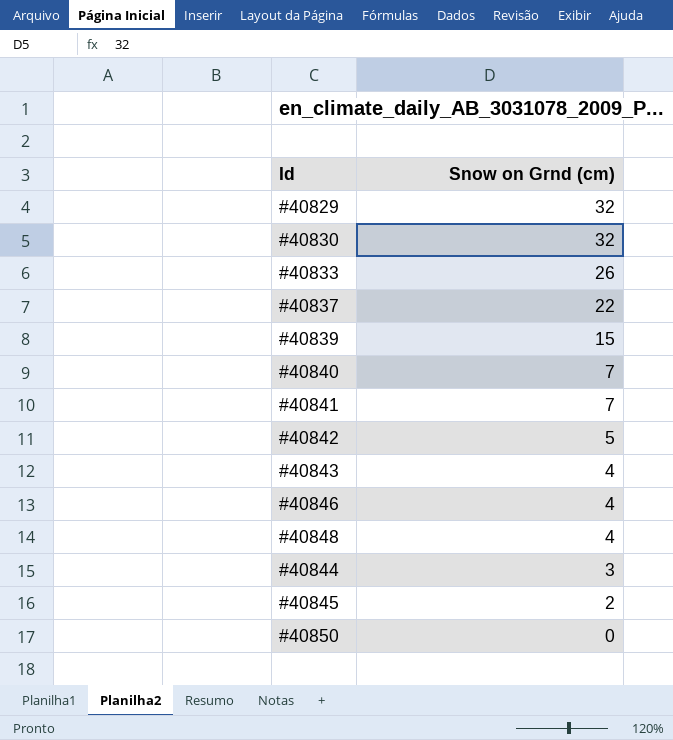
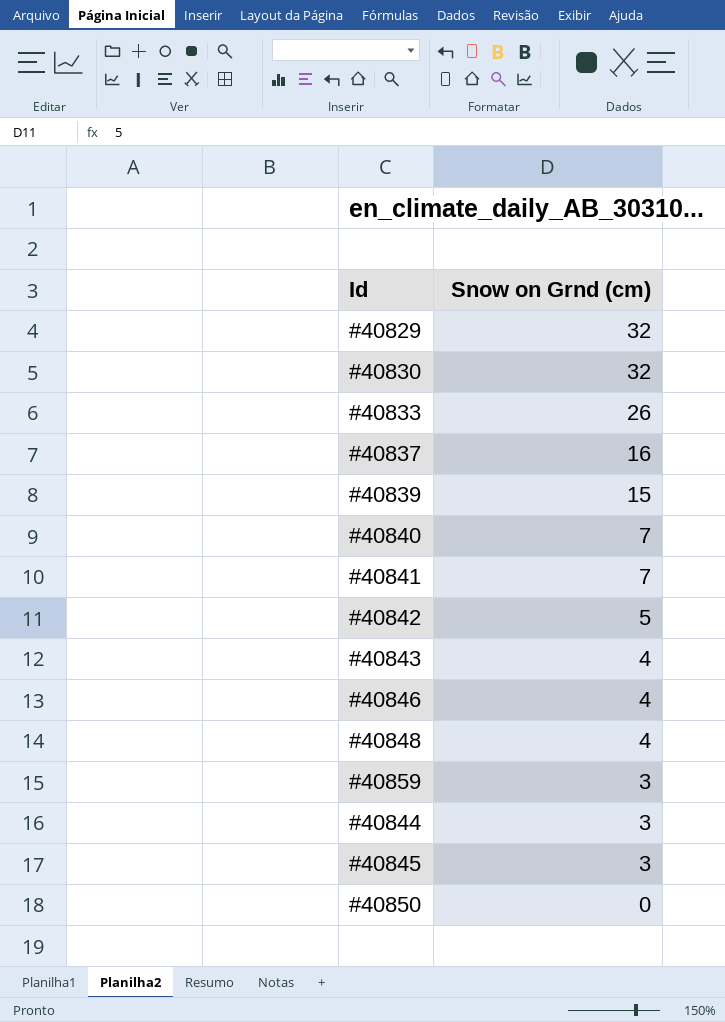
#40837 | Snow on Grnd (cm): 22 -> 16
row #40859: none -> 3
#40845 | Snow on Grnd (cm): 2 -> 3

